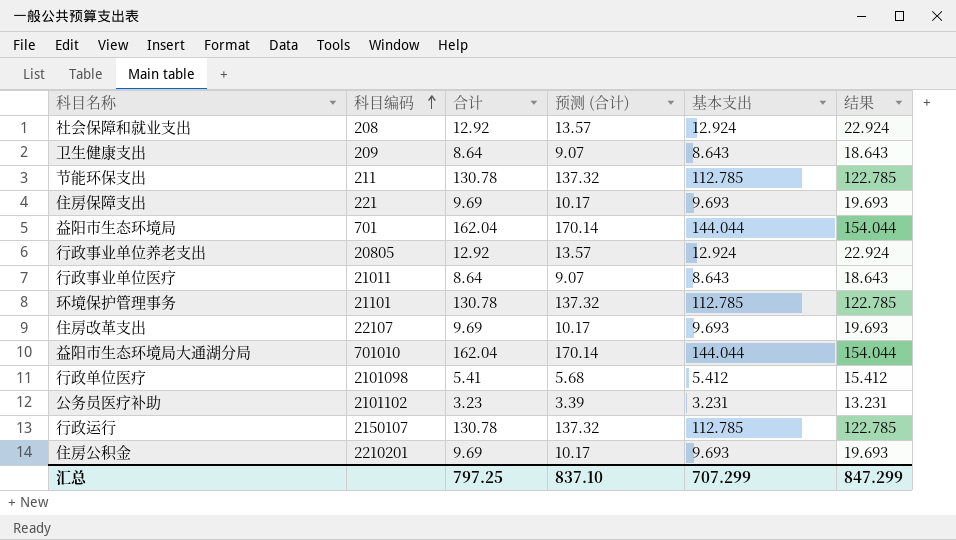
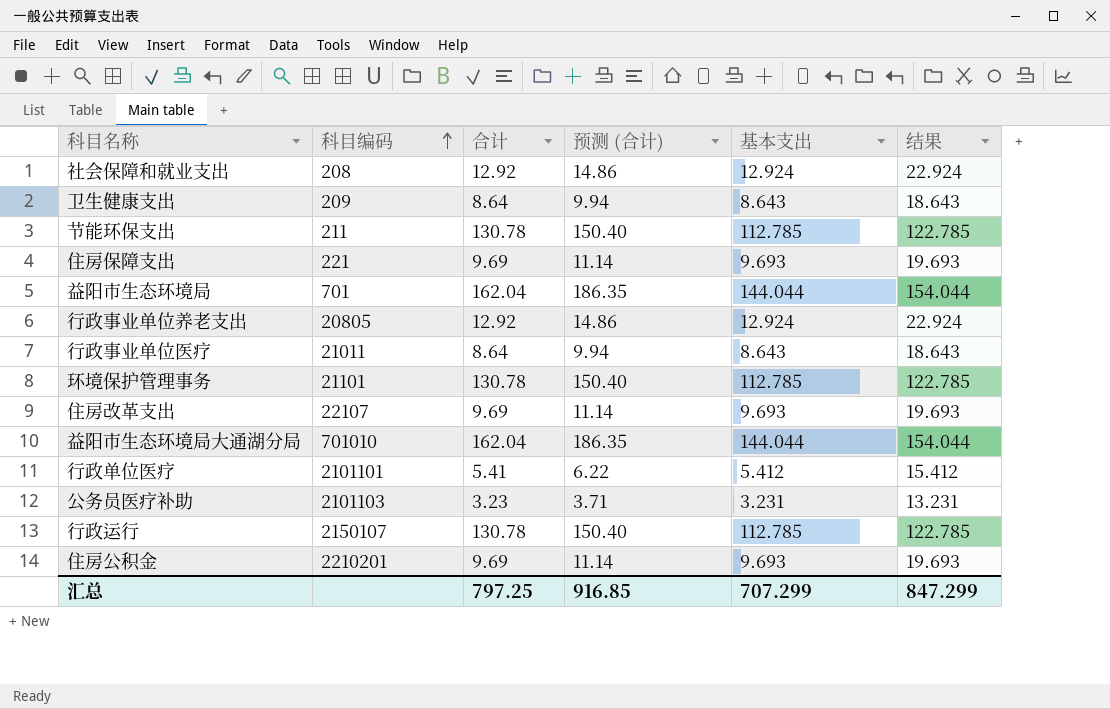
column 预测 (合计) | formula: [合计] * 1.05 -> [合计] * 1.15
行政单位医疗 | 科目编码: 2101098 -> 2101101
公务员医疗补助 | 科目编码: 2101102 -> 2101103
汇总 | 预测 (合计): 837.10 -> 916.85

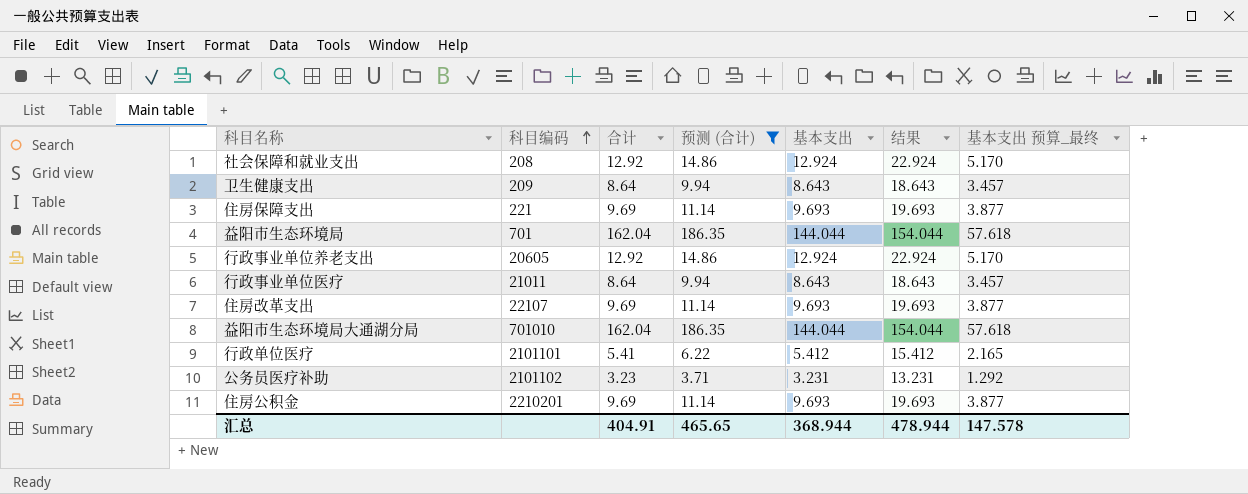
filter: none -> 预测 (合计) != 150.40
column 基本支出 预算_最终 | formula: none -> [基本支出] * 0.4
行政事业单位养老支出 | 科目编码: 20805 -> 20605
公务员医疗补助 | 科目编码: 2101103 -> 2101102
汇总 | 合计: 797.25 -> 404.91
汇总 | 预测 (合计): 916.85 -> 465.65
汇总 | 基本支出: 707.299 -> 368.944
汇总 | 结果: 847.299 -> 478.944

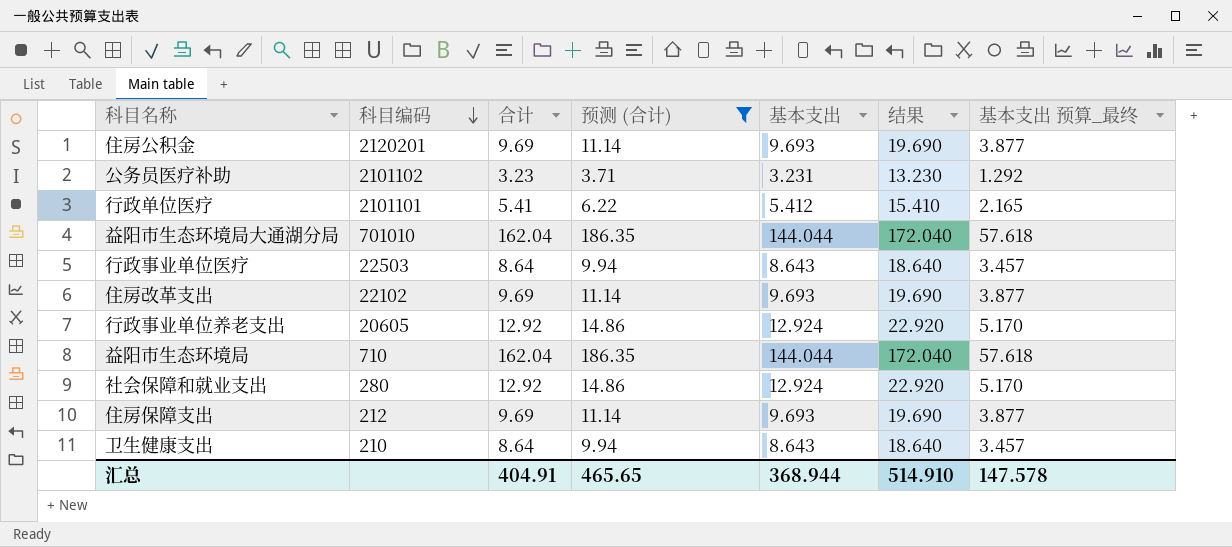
row order: 科目编码 ascending -> 科目编码 descending
column 结果 | formula: [基本支出] + 10 -> [合计] + 10
住房公积金 | 科目编码: 2210201 -> 2120201
行政事业单位医疗 | 科目编码: 21011 -> 22503
住房改革支出 | 科目编码: 22107 -> 22102
益阳市生态环境局 | 科目编码: 701 -> 710
社会保障和就业支出 | 科目编码: 208 -> 280
住房保障支出 | 科目编码: 221 -> 212
卫生健康支出 | 科目编码: 209 -> 210
汇总 | 结果: 478.944 -> 514.910

